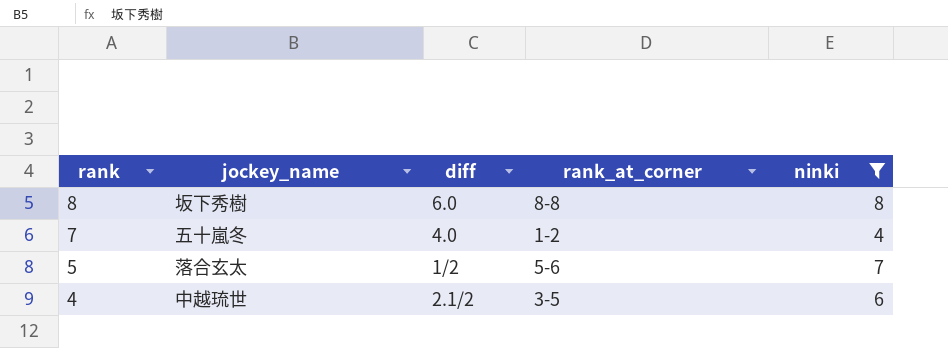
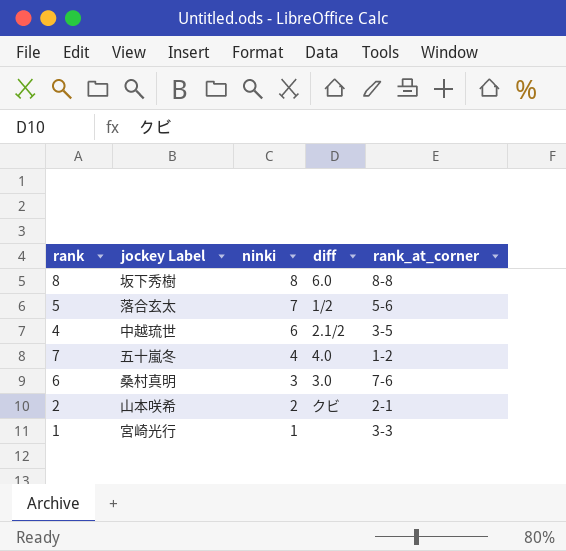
filter: ninki >= 4 -> none
row order: rank descending -> ninki descending
column name: jockey_name -> jockey Label
column ninki | position: 5 -> 3

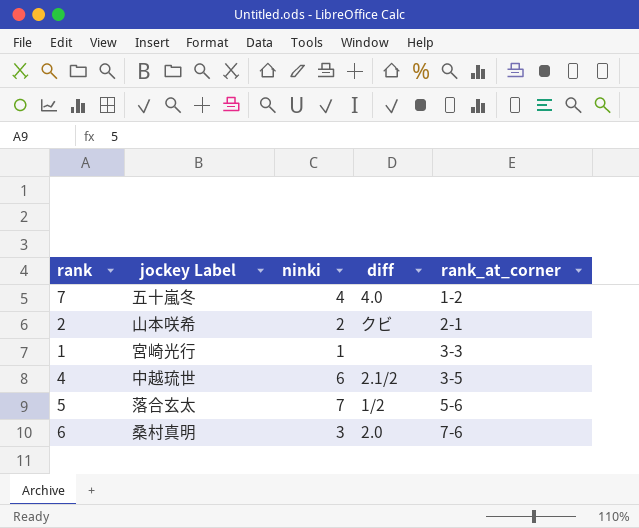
row order: ninki descending -> rank_at_corner ascending
row 8: 坂下秀樹 | 8 | 6.0 | 8-8 -> none
6 | diff: 3.0 -> 2.0

